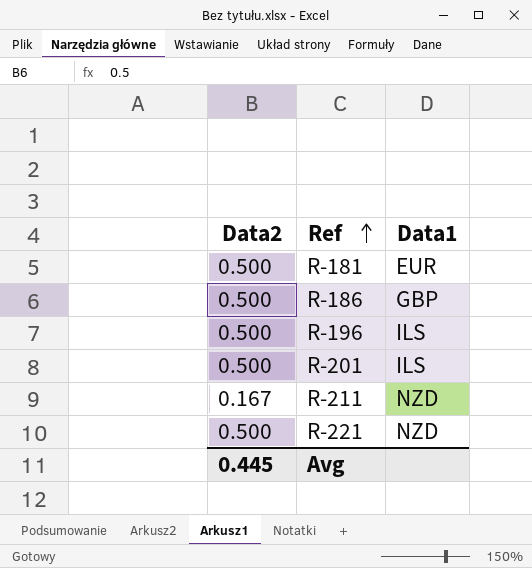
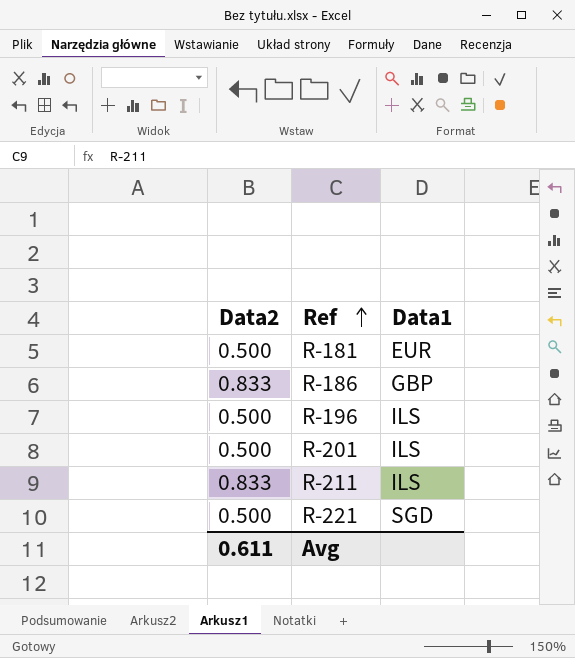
R-186 | Data2: 0.500 -> 0.833
R-211 | Data2: 0.167 -> 0.833
R-211 | Data1: NZD -> ILS
R-221 | Data1: NZD -> SGD
Avg | Data2: 0.445 -> 0.611

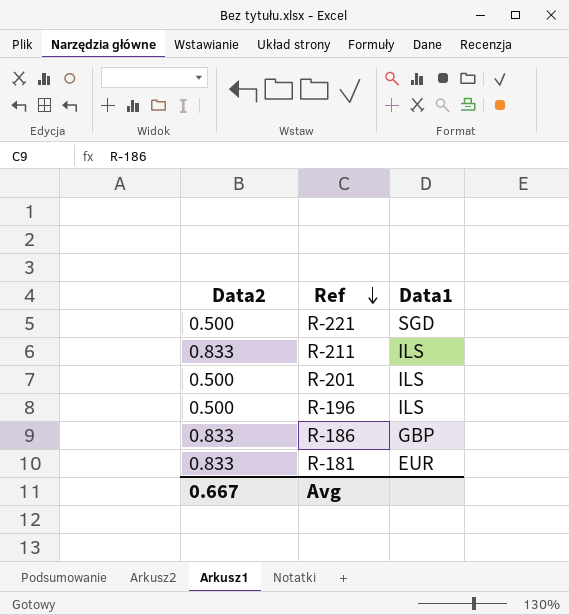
row order: Ref ascending -> Ref descending
R-181 | Data2: 0.500 -> 0.833
Avg | Data2: 0.611 -> 0.667

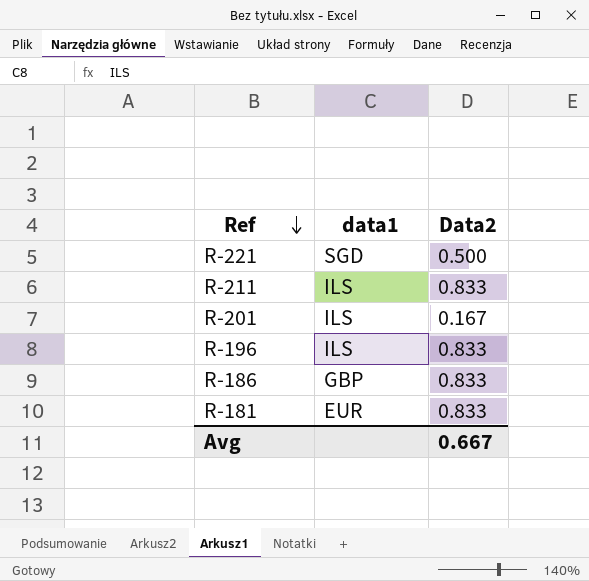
column name: Data1 -> data1
column Data2 | position: 1 -> 3
R-201 | Data2: 0.500 -> 0.167
R-196 | Data2: 0.500 -> 0.833

